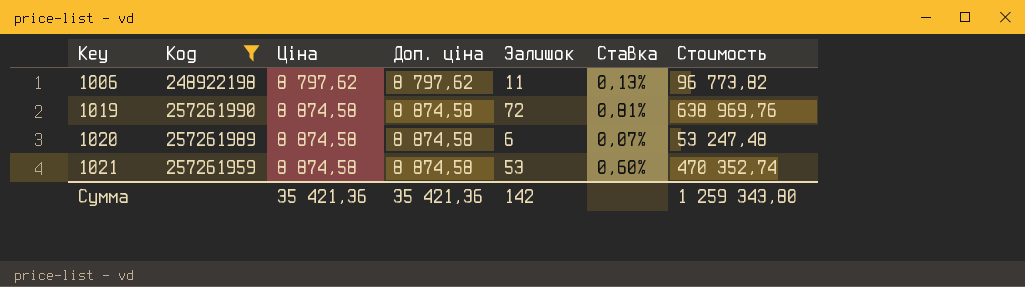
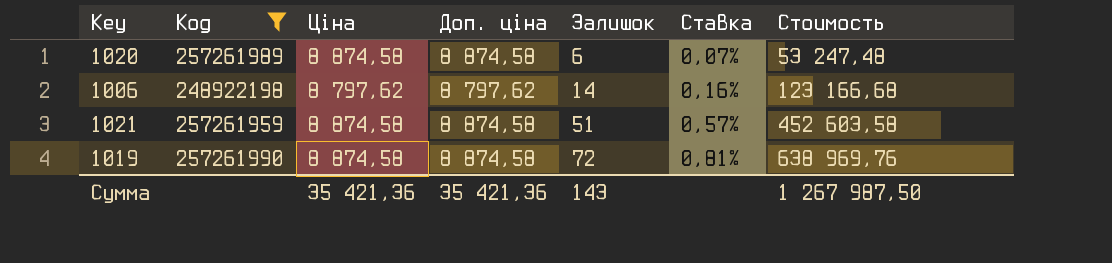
row order: Key ascending -> Залишок ascending
1006 | Залишок: 11 -> 14
1006 | Ставка: 0,13% -> 0,16%
1006 | Стоимость: 96 773,82 -> 123 166,68
1021 | Залишок: 53 -> 51
1021 | Ставка: 0,60% -> 0,57%
1021 | Стоимость: 470 352,74 -> 452 603,58
Сумма | Залишок: 142 -> 143
Сумма | Стоимость: 1 259 343,80 -> 1 267 987,50

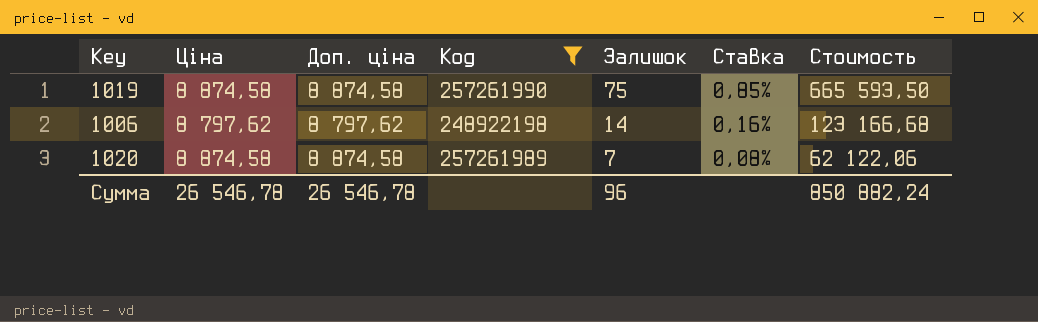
row order: Залишок ascending -> Залишок descending
column Код | position: 2 -> 4
row 1021: 257261959 | 8 874,58 | 8 874,58 | 51 | 0,57% | 452 603,58 -> none
1019 | Залишок: 72 -> 75
1019 | Ставка: 0,81% -> 0,85%
1019 | Стоимость: 638 969,76 -> 665 593,50
1020 | Залишок: 6 -> 7
1020 | Ставка: 0,07% -> 0,08%
1020 | Стоимость: 53 247,48 -> 62 122,06
Сумма | Ціна: 35 421,36 -> 26 546,78
Сумма | Доп. ціна: 35 421,36 -> 26 546,78
Сумма | Залишок: 143 -> 96
Сумма | Стоимость: 1 267 987,50 -> 850 882,24

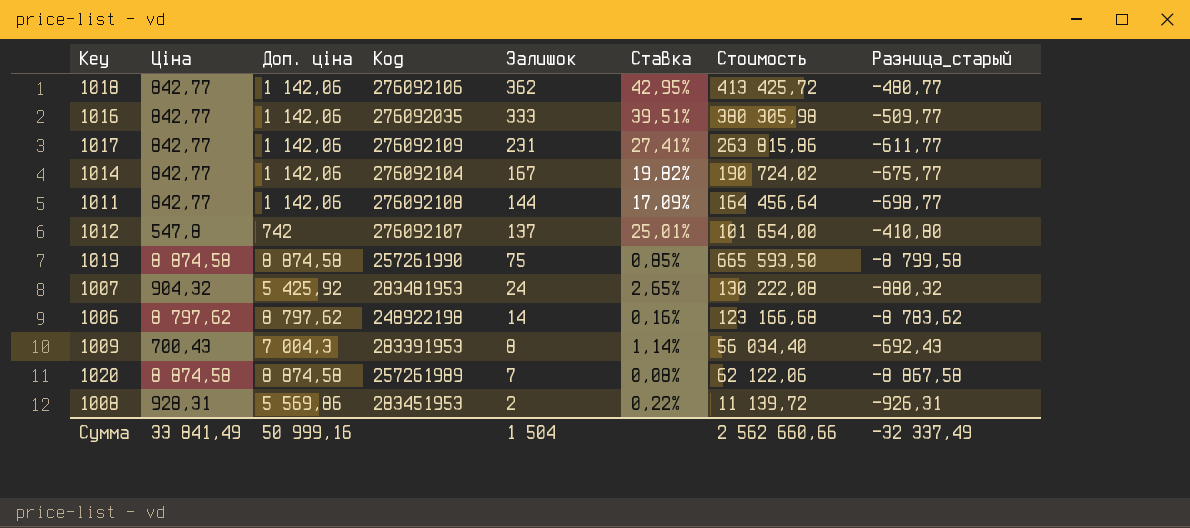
filter: Код <= 257261990 -> none
column Разница_старый | formula: none -> [Залишок] - [Ціна]
Сумма | Ціна: 26 546,78 -> 33 841,49
Сумма | Доп. ціна: 26 546,78 -> 50 999,16
Сумма | Залишок: 96 -> 1 504
Сумма | Стоимость: 850 882,24 -> 2 562 660,66

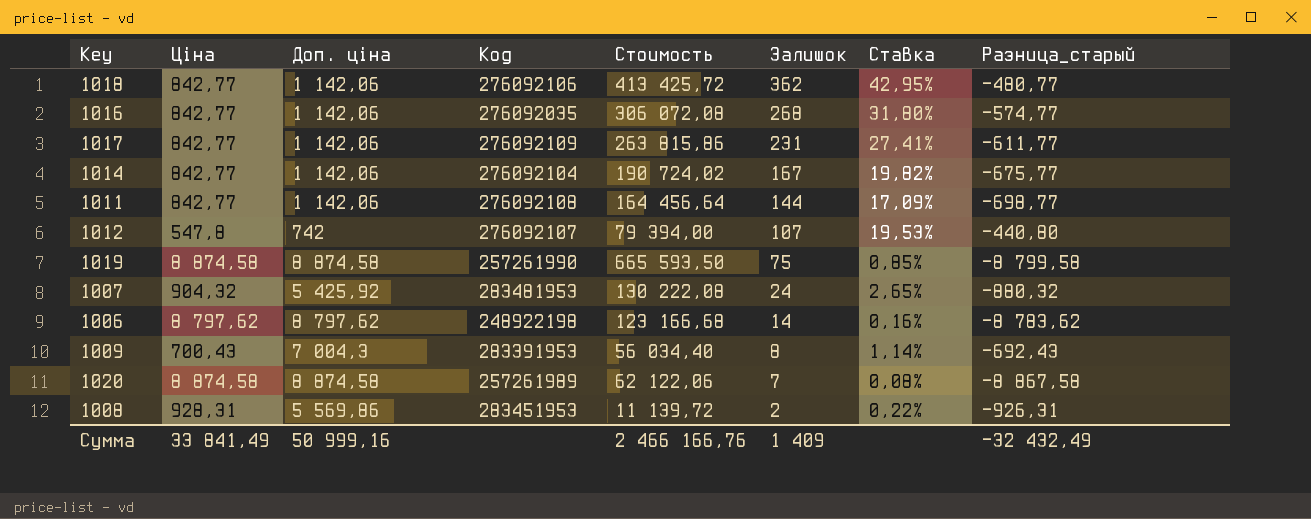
column Стоимость | position: 7 -> 5
1016 | Стоимость: 380 305,98 -> 306 072,08
1016 | Залишок: 333 -> 268
1016 | Ставка: 39,51% -> 31,80%
1016 | Разница_старый: -509,77 -> -574,77
1012 | Стоимость: 101 654,00 -> 79 394,00
1012 | Залишок: 137 -> 107
1012 | Ставка: 25,01% -> 19,53%
1012 | Разница_старый: -410,80 -> -440,80
Сумма | Стоимость: 2 562 660,66 -> 2 466 166,76
Сумма | Залишок: 1 504 -> 1 409
Сумма | Разница_старый: -32 337,49 -> -32 432,49

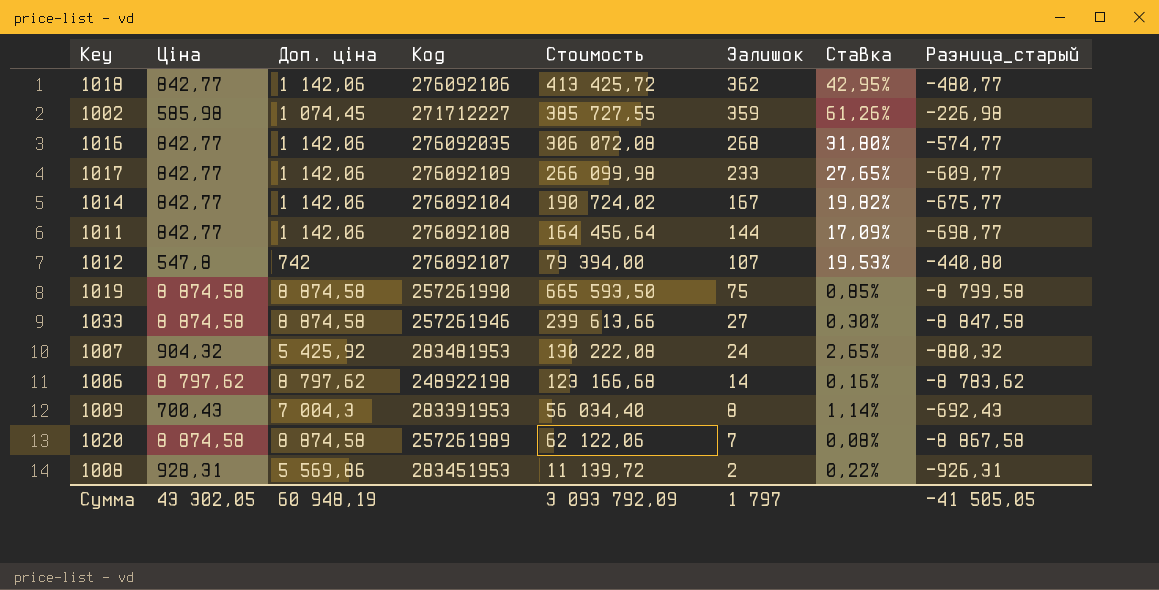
row 1002: none -> 585,98 | 1 074,45 | 271712227 | 385 727,55 | 359 | 61,26% | -226,98
1017 | Стоимость: 263 815,86 -> 266 099,98
1017 | Залишок: 231 -> 233
1017 | Ставка: 27,41% -> 27,65%
1017 | Разница_старый: -611,77 -> -609,77
row 1033: none -> 8 874,58 | 8 874,58 | 257261946 | 239 613,66 | 27 | 0,30% | -8 847,58
Сумма | Ціна: 33 841,49 -> 43 302,05
Сумма | Доп. ціна: 50 999,16 -> 60 948,19
Сумма | Стоимость: 2 466 166,76 -> 3 093 792,09
Сумма | Залишок: 1 409 -> 1 797
Сумма | Разница_старый: -32 432,49 -> -41 505,05

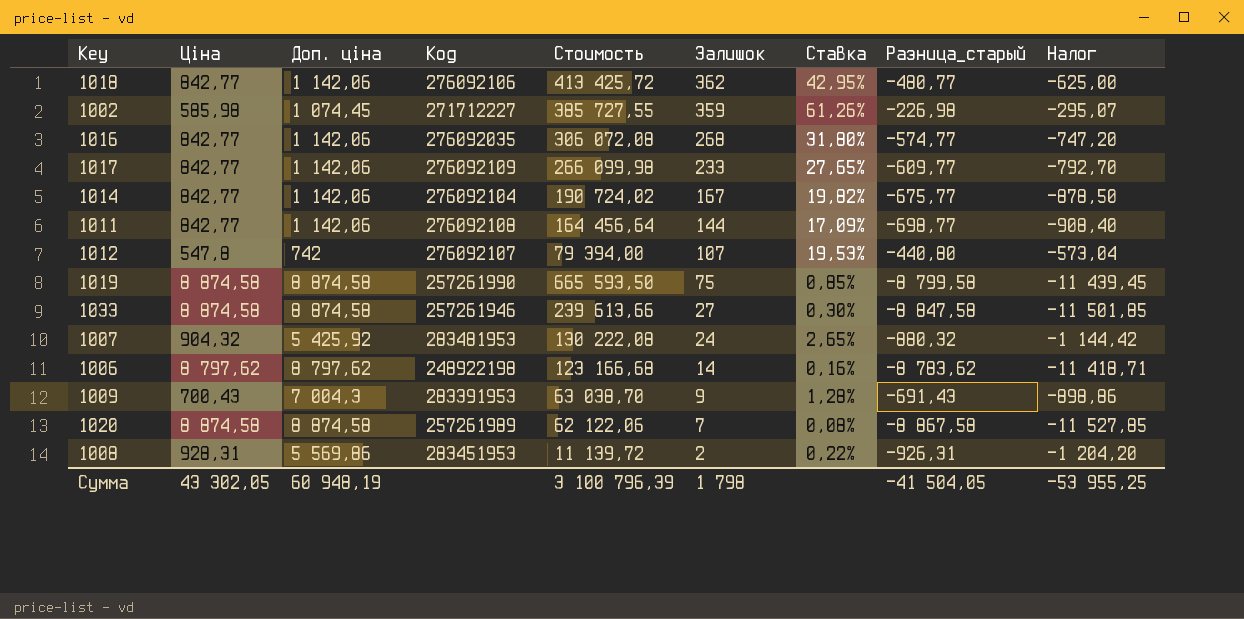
column Налог | formula: none -> [Разница_старый] * 1,3
1009 | Стоимость: 56 034,40 -> 63 038,70
1009 | Залишок: 8 -> 9
1009 | Ставка: 1,14% -> 1,28%
1009 | Разница_старый: -692,43 -> -691,43
Сумма | Стоимость: 3 093 792,09 -> 3 100 796,39
Сумма | Залишок: 1 797 -> 1 798
Сумма | Разница_старый: -41 505,05 -> -41 504,05

